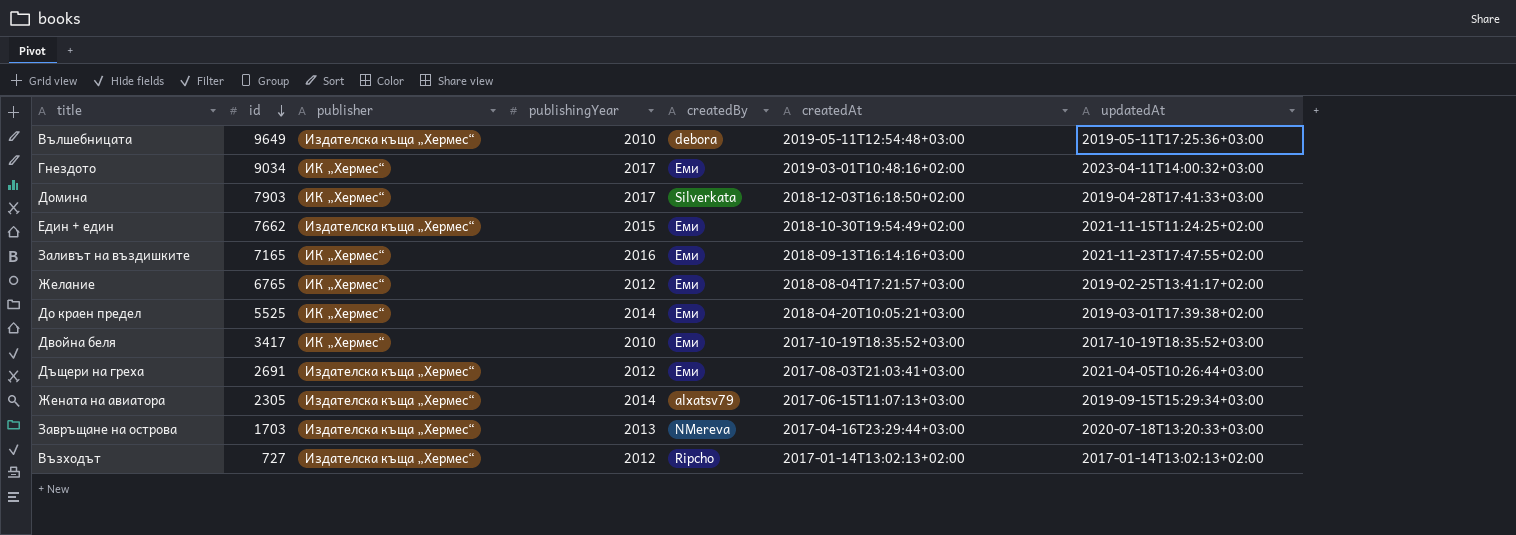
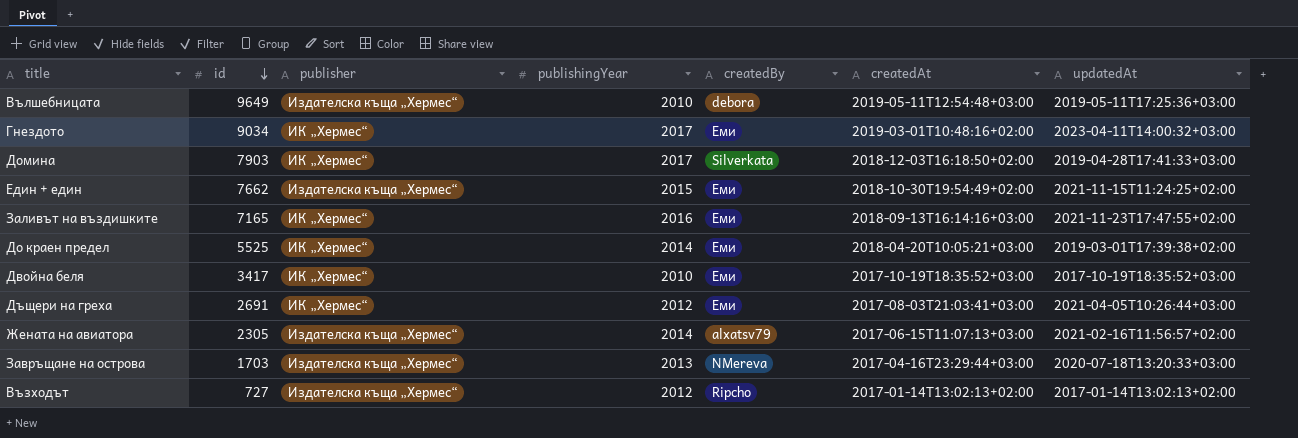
row Желание: 6765 | ИК „Хермес“ | 2012 | Еми | 2018-08-04T17:21:57+03:00 | 2019-02-25T13:41:17+02:00 -> none
Дъщери на греха | publisher: Издателска къща „Хермес“ -> ИК „Хермес“
Жената на авиатора | updatedAt: 2019-09-15T15:29:34+03:00 -> 2021-02-16T11:56:57+02:00

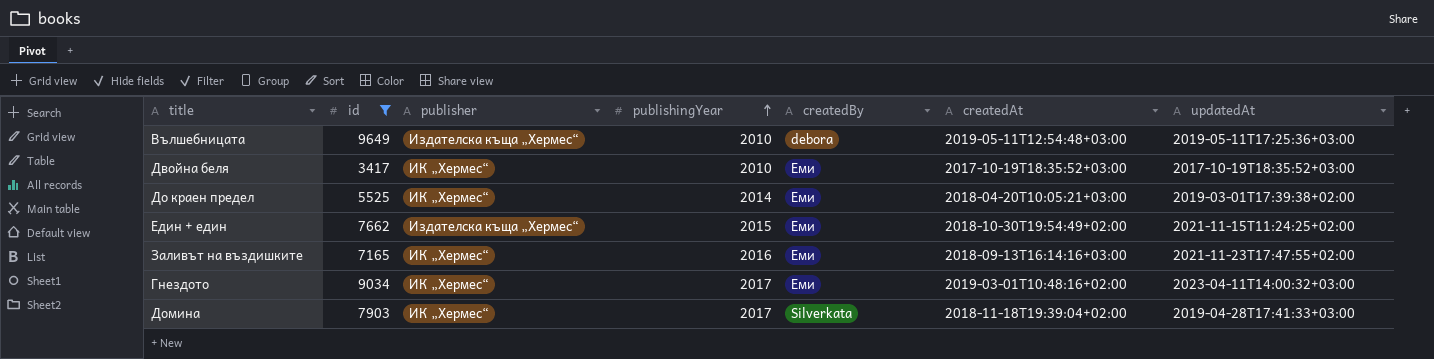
filter: none -> id >= 3417
row order: id descending -> publishingYear ascending
Домина | createdAt: 2018-12-03T16:18:50+02:00 -> 2018-11-18T19:39:04+02:00

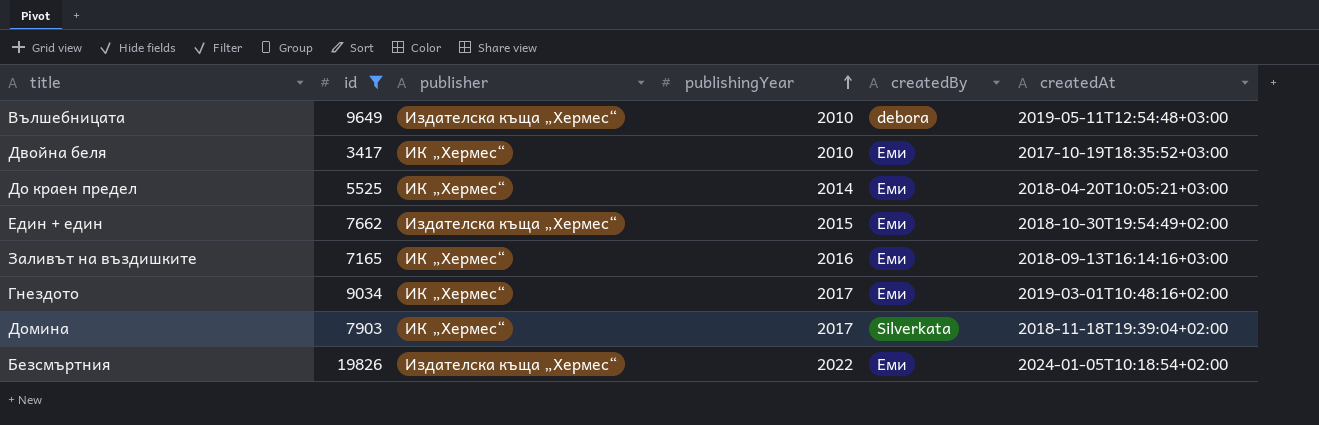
column updatedAt | position: 7 -> none
row Безсмъртния: none -> 19826 | Издателска къща „Хермес“ | 2022 | Еми | 2024-01-05T10:18:54+02:00

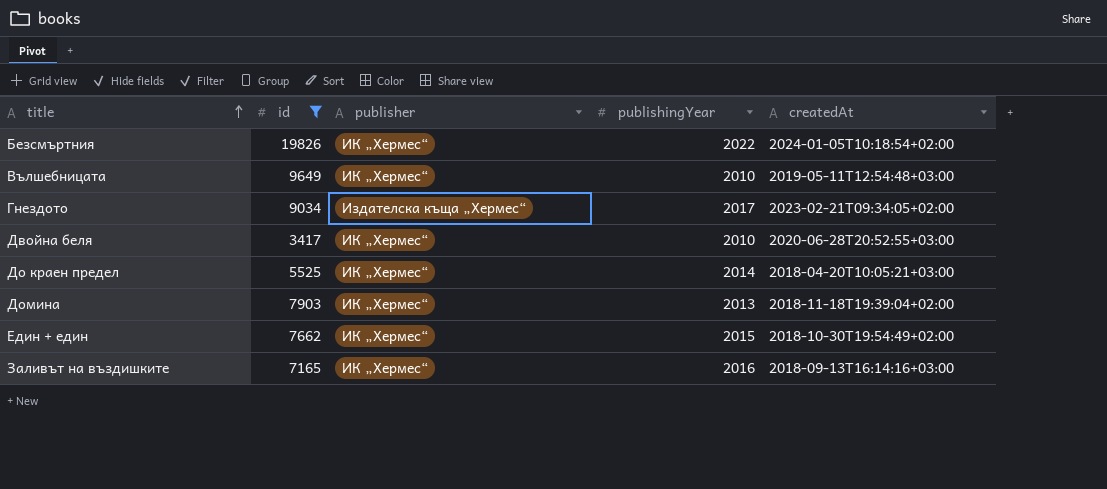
row order: publishingYear ascending -> title ascending
column createdBy | position: 5 -> none
Безсмъртния | publisher: Издателска къща „Хермес“ -> ИК „Хермес“
Вълшебницата | publisher: Издателска къща „Хермес“ -> ИК „Хермес“
Гнездото | publisher: ИК „Хермес“ -> Издателска къща „Хермес“
Гнездото | createdAt: 2019-03-01T10:48:16+02:00 -> 2023-02-21T09:34:05+02:00
Двойна беля | createdAt: 2017-10-19T18:35:52+03:00 -> 2020-06-28T20:52:55+03:00
Домина | publishingYear: 2017 -> 2013
Един + един | publisher: Издателска къща „Хермес“ -> ИК „Хермес“

